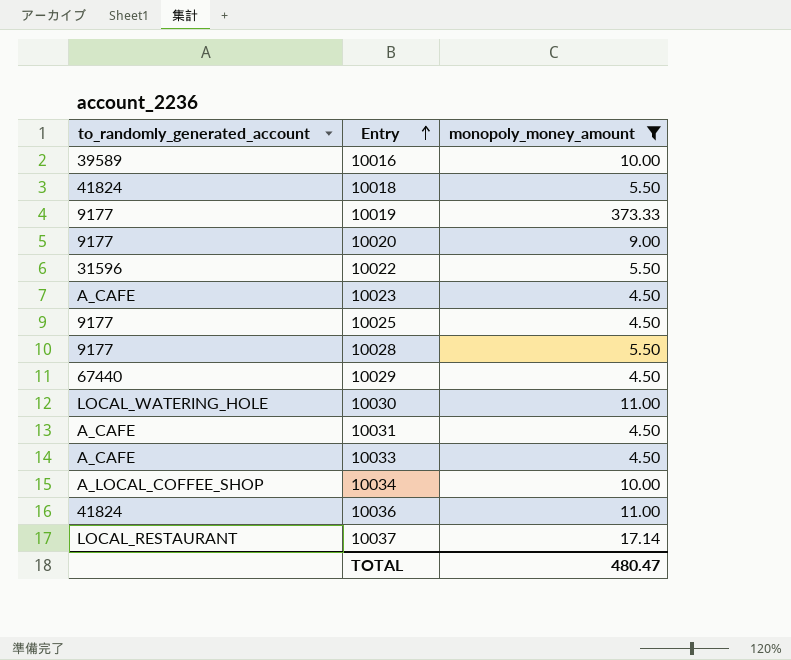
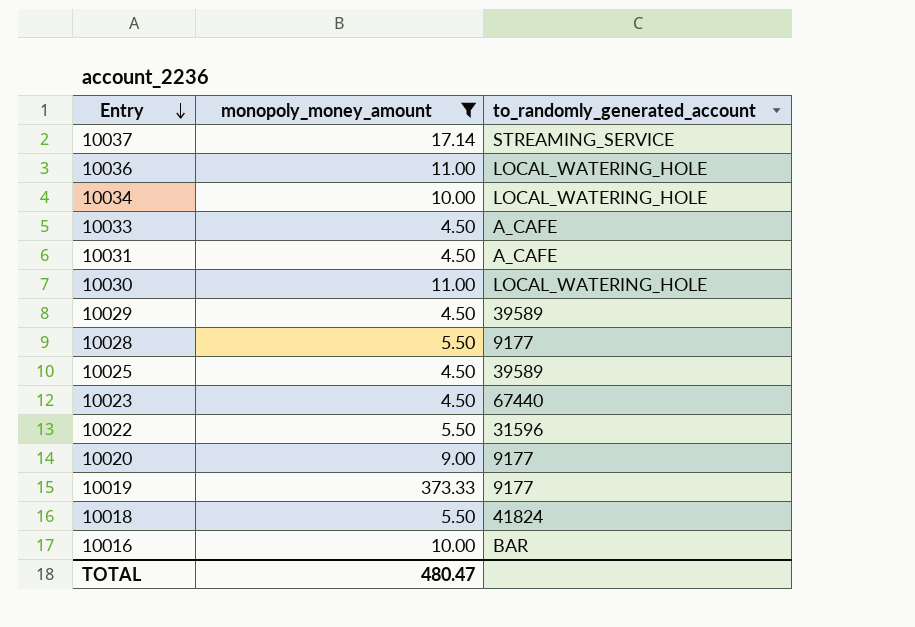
row order: Entry ascending -> Entry descending
column to_randomly_generated_account | position: 1 -> 3
10037 | to_randomly_generated_account: LOCAL_RESTAURANT -> STREAMING_SERVICE
10036 | to_randomly_generated_account: 41824 -> LOCAL_WATERING_HOLE
10034 | to_randomly_generated_account: A_LOCAL_COFFEE_SHOP -> LOCAL_WATERING_HOLE
10029 | to_randomly_generated_account: 67440 -> 39589
10025 | to_randomly_generated_account: 9177 -> 39589
10023 | to_randomly_generated_account: A_CAFE -> 67440
10016 | to_randomly_generated_account: 39589 -> BAR

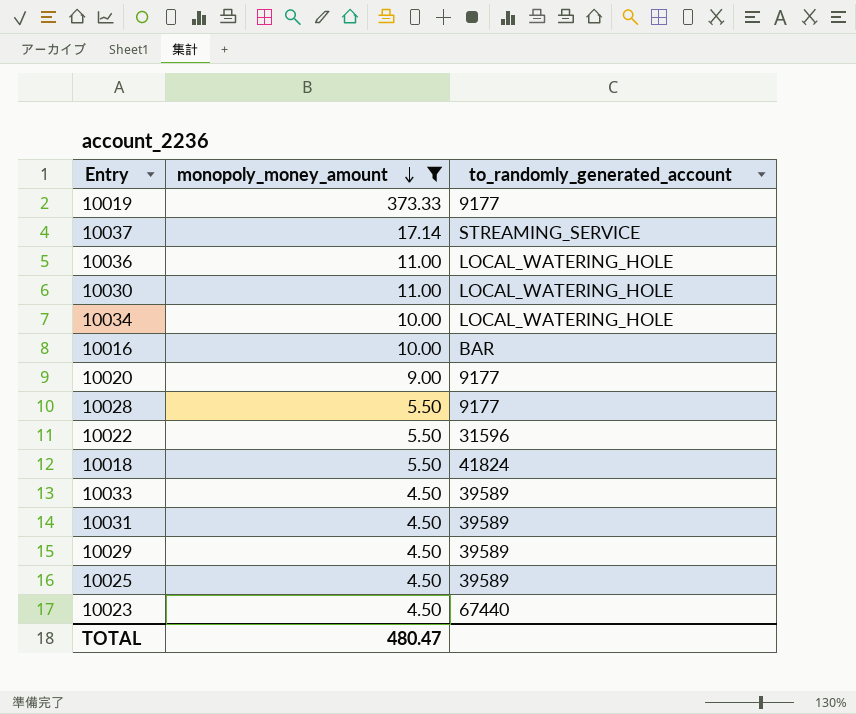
row order: Entry descending -> monopoly_money_amount descending
10033 | to_randomly_generated_account: A_CAFE -> 39589
10031 | to_randomly_generated_account: A_CAFE -> 39589

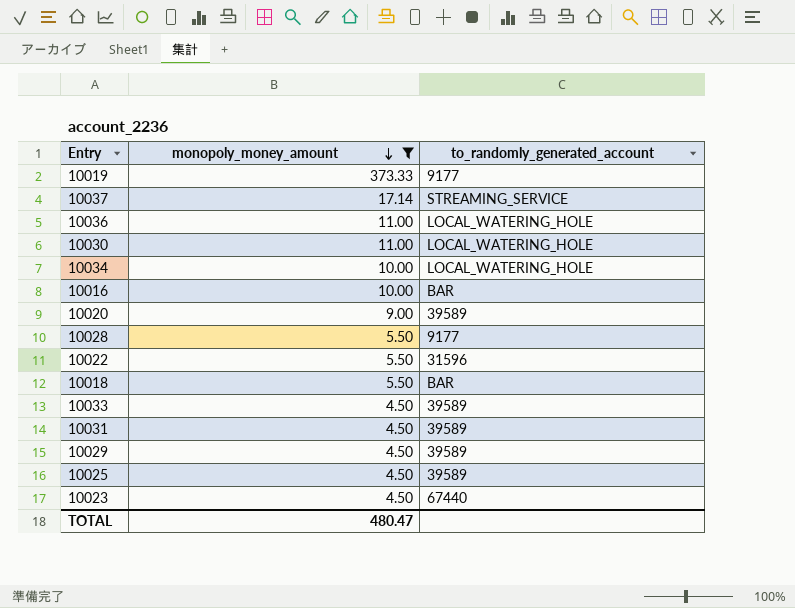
10020 | to_randomly_generated_account: 9177 -> 39589
10018 | to_randomly_generated_account: 41824 -> BAR

